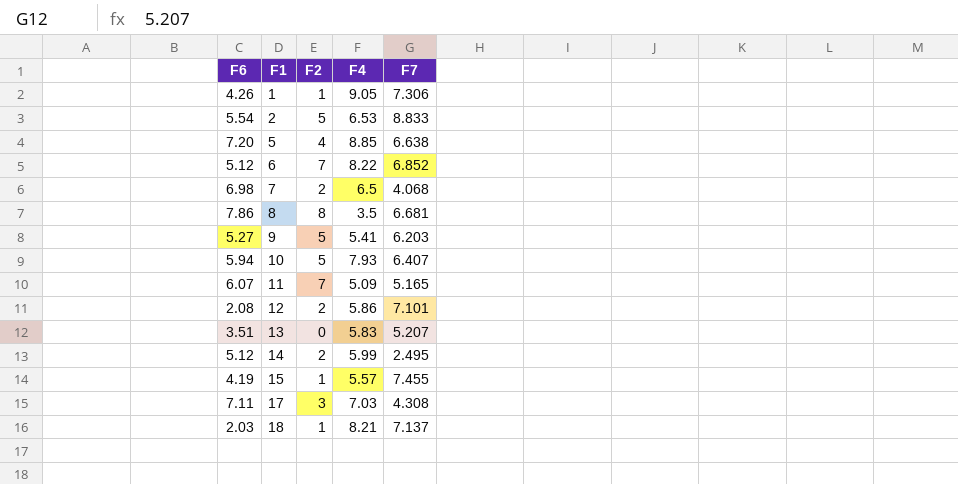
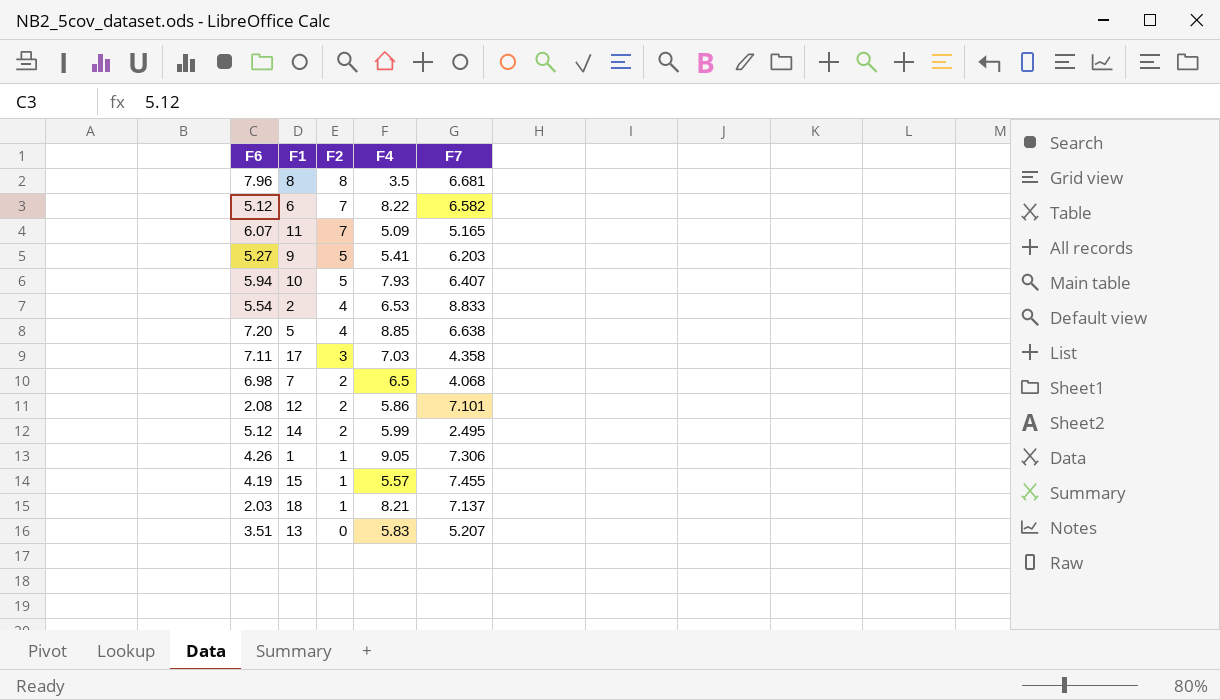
row order: F1 ascending -> F2 descending
8 | F6: 7.86 -> 7.96
6 | F7: 6.852 -> 6.582
2 | F2: 5 -> 4
17 | F7: 4.308 -> 4.358

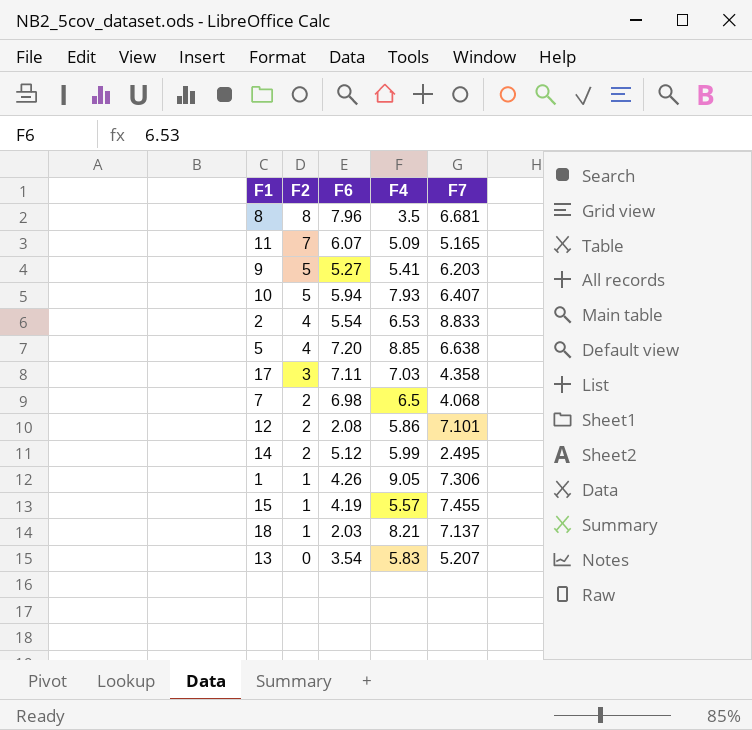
column F6 | position: 1 -> 3
row 6: 5.12 | 7 | 8.22 | 6.582 -> none
13 | F6: 3.51 -> 3.54

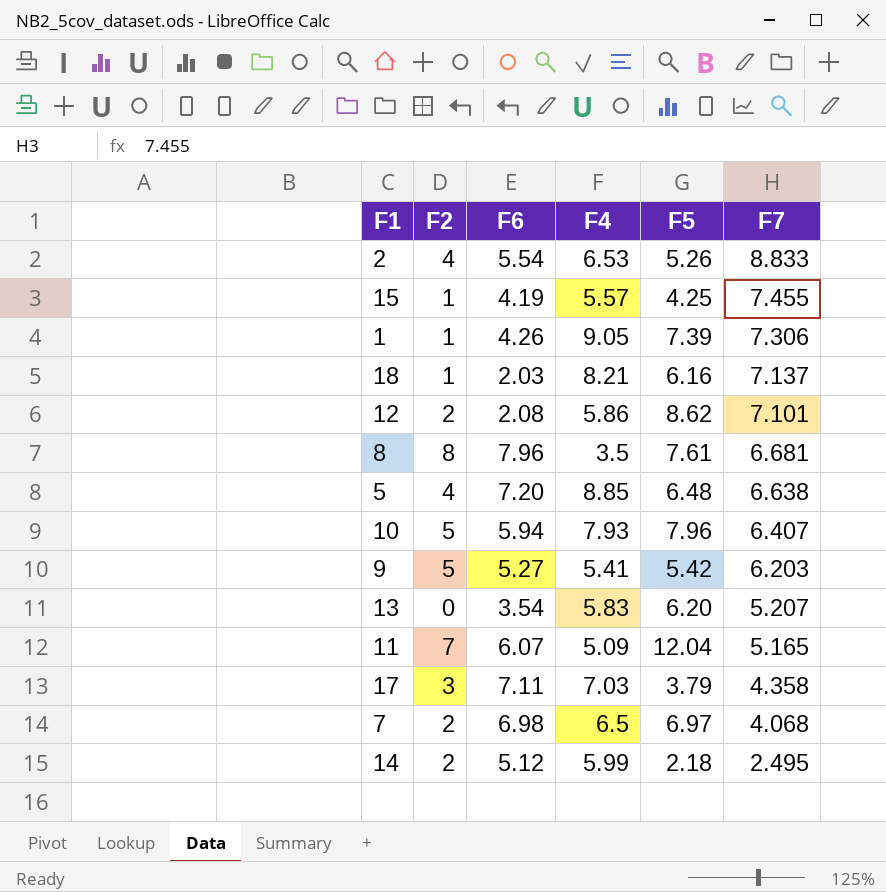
row order: F2 descending -> F7 descending
column F5 | position: none -> 5

